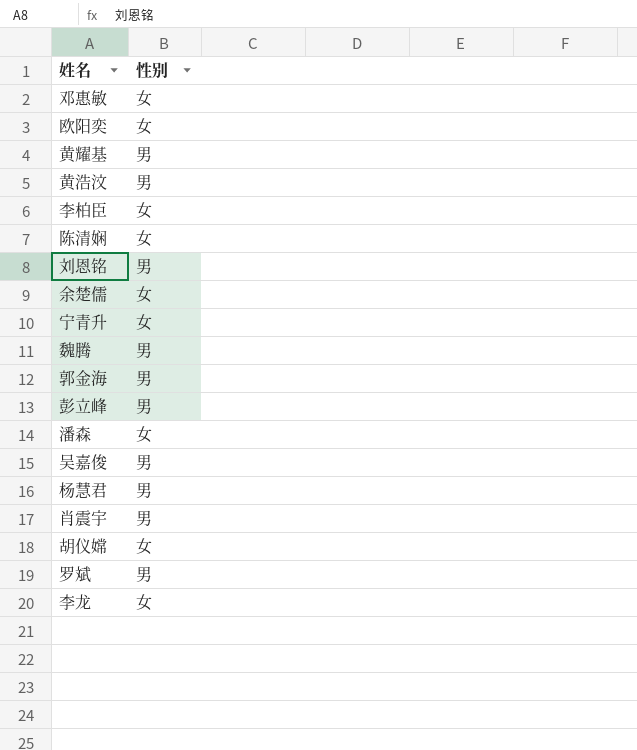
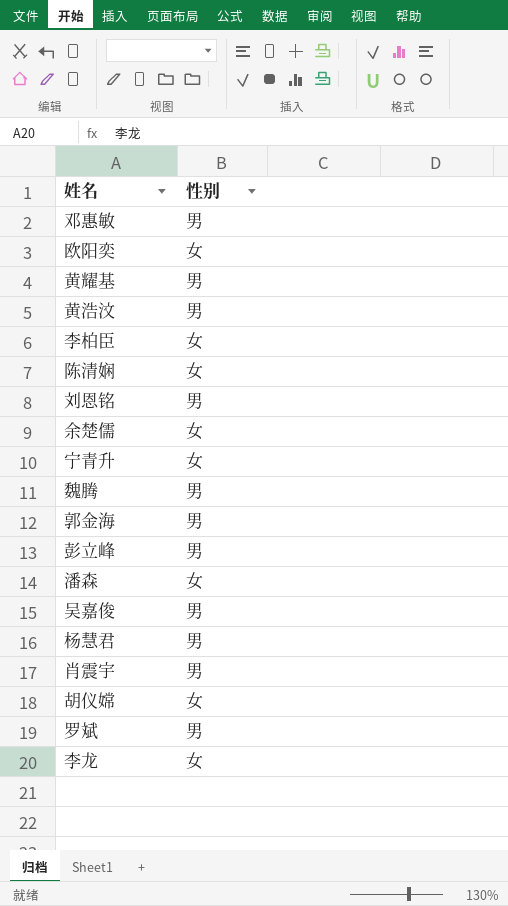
邓惠敏 | 性别: 女 -> 男

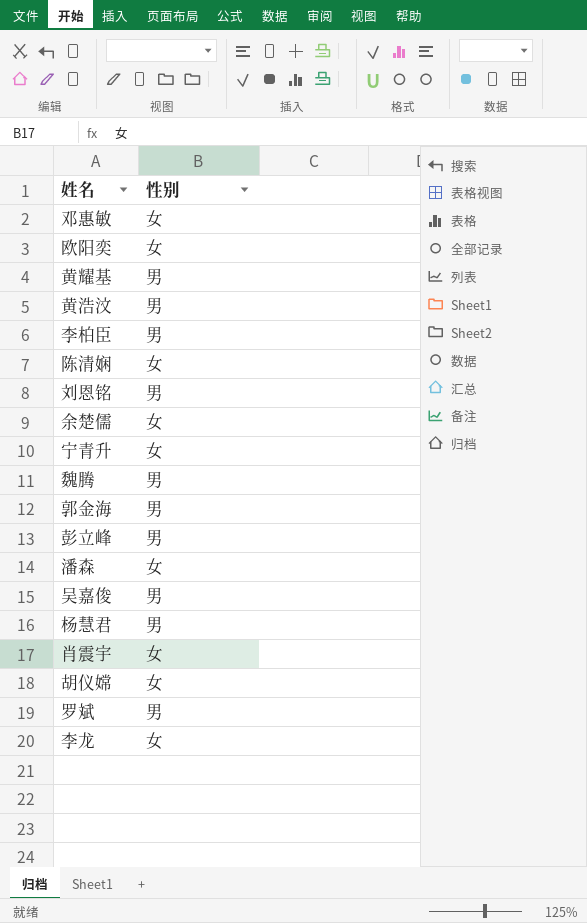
邓惠敏 | 性别: 男 -> 女
李柏臣 | 性别: 女 -> 男
肖震宇 | 性别: 男 -> 女

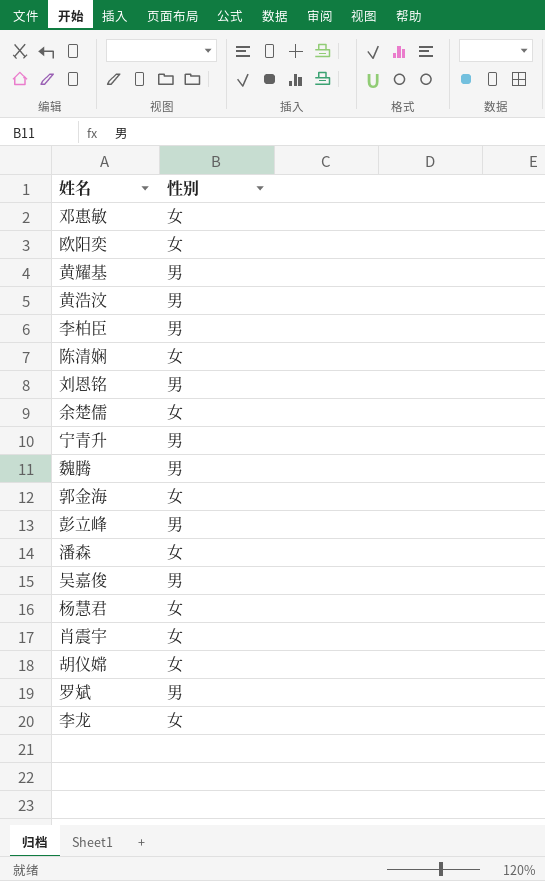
宁青升 | 性别: 女 -> 男
郭金海 | 性别: 男 -> 女
杨慧君 | 性别: 男 -> 女

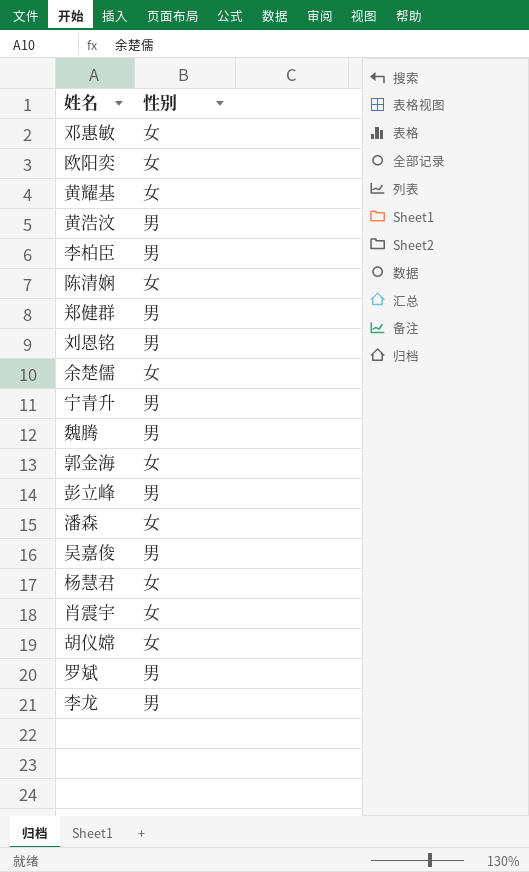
黄耀基 | 性别: 男 -> 女
row 郑健群: none -> 男
李龙 | 性别: 女 -> 男

